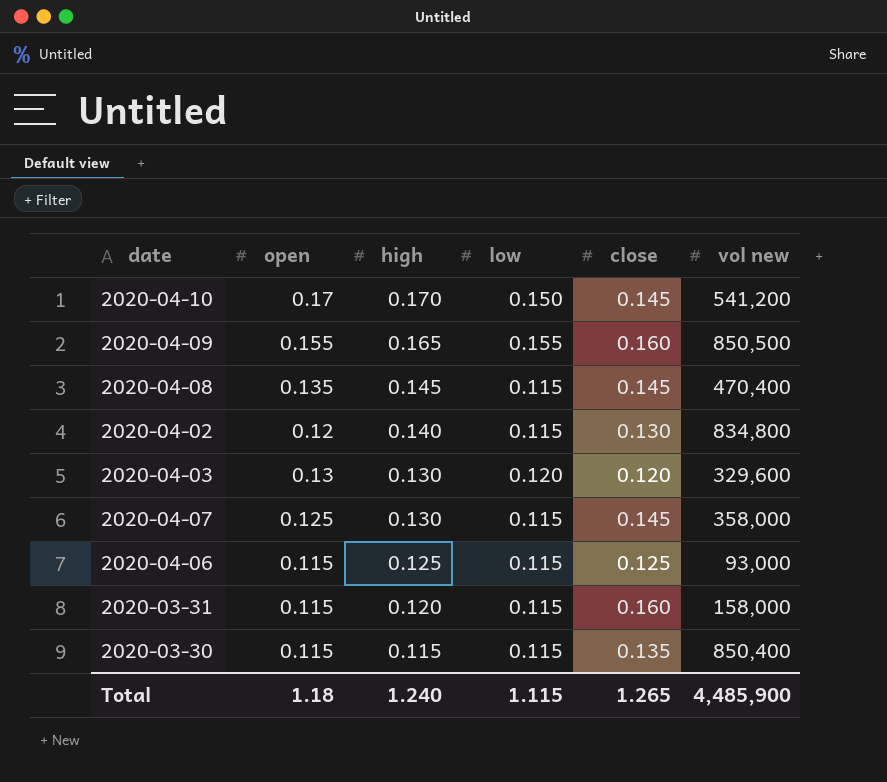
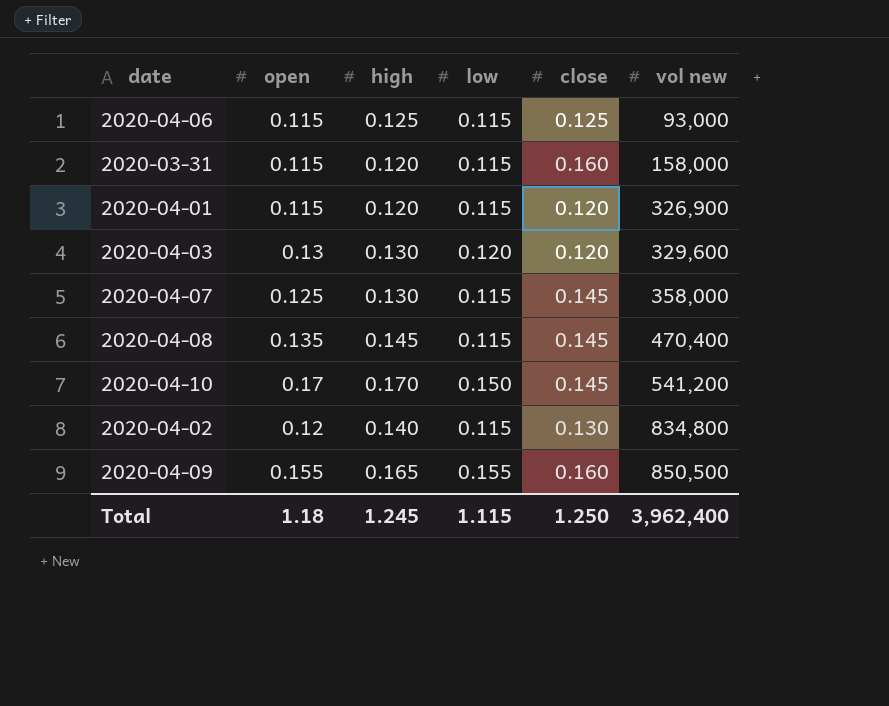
row order: high descending -> vol new ascending
row 2020-03-30: 0.115 | 0.115 | 0.115 | 0.135 | 850,400 -> none
row 2020-04-01: none -> 0.115 | 0.120 | 0.115 | 0.120 | 326,900
Total | high: 1.240 -> 1.245
Total | close: 1.265 -> 1.250
Total | vol new: 4,485,900 -> 3,962,400

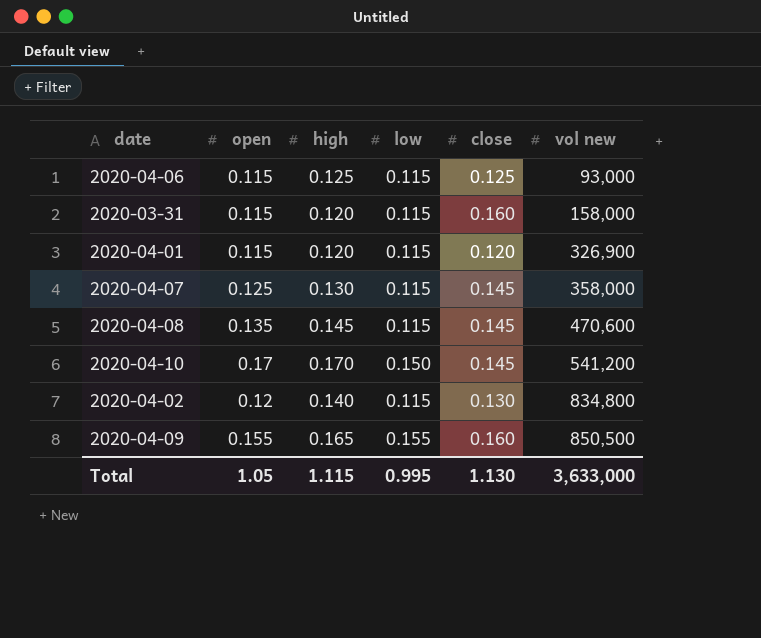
row 2020-04-03: 0.13 | 0.130 | 0.120 | 0.120 | 329,600 -> none
2020-04-08 | vol new: 470,400 -> 470,600
Total | open: 1.18 -> 1.05
Total | high: 1.245 -> 1.115
Total | low: 1.115 -> 0.995
Total | close: 1.250 -> 1.130
Total | vol new: 3,962,400 -> 3,633,000

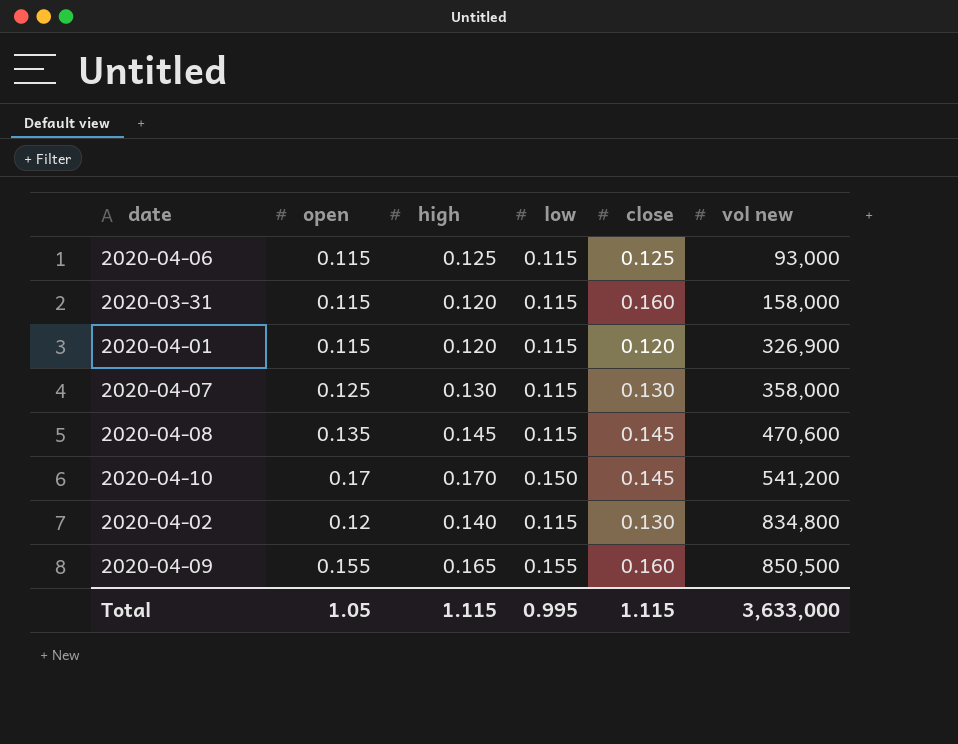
2020-04-07 | close: 0.145 -> 0.130
Total | close: 1.130 -> 1.115

